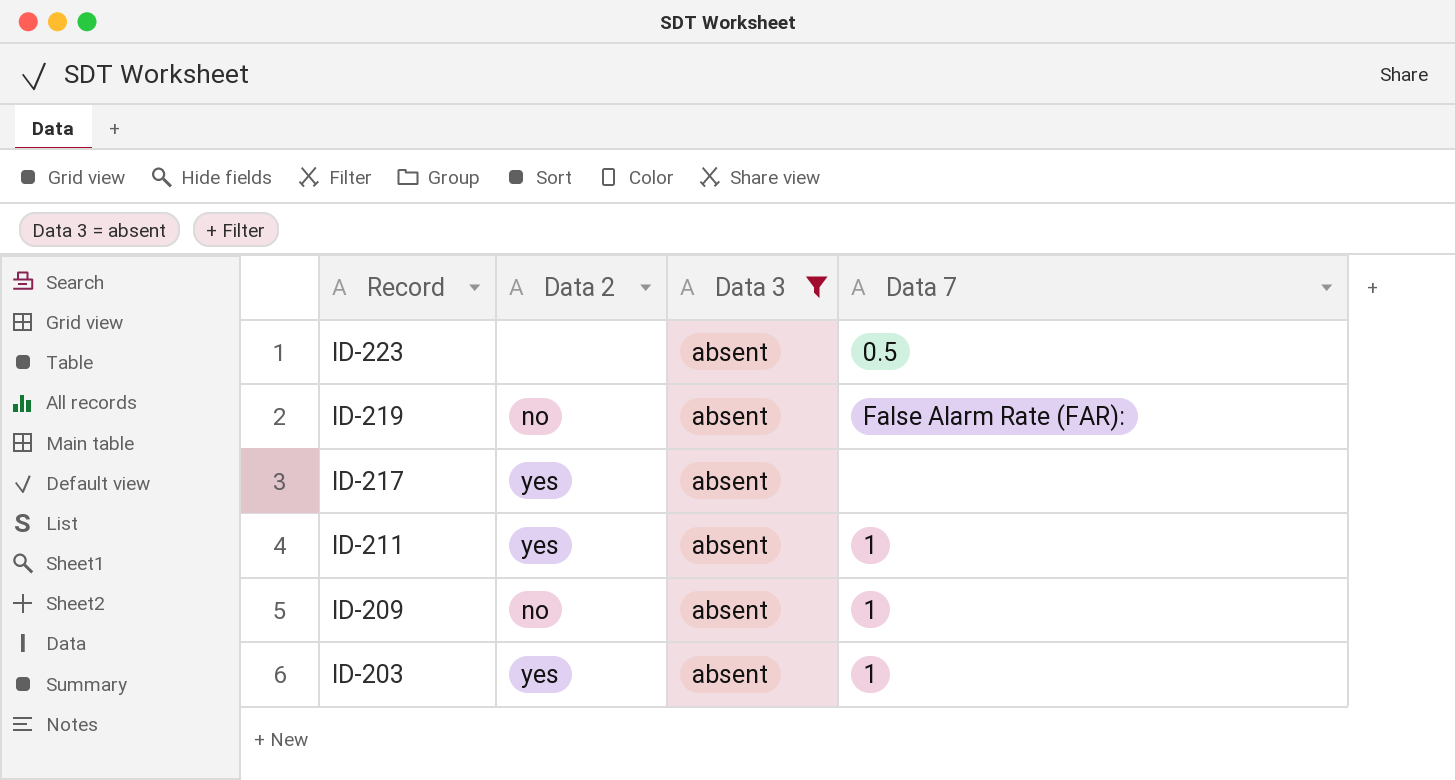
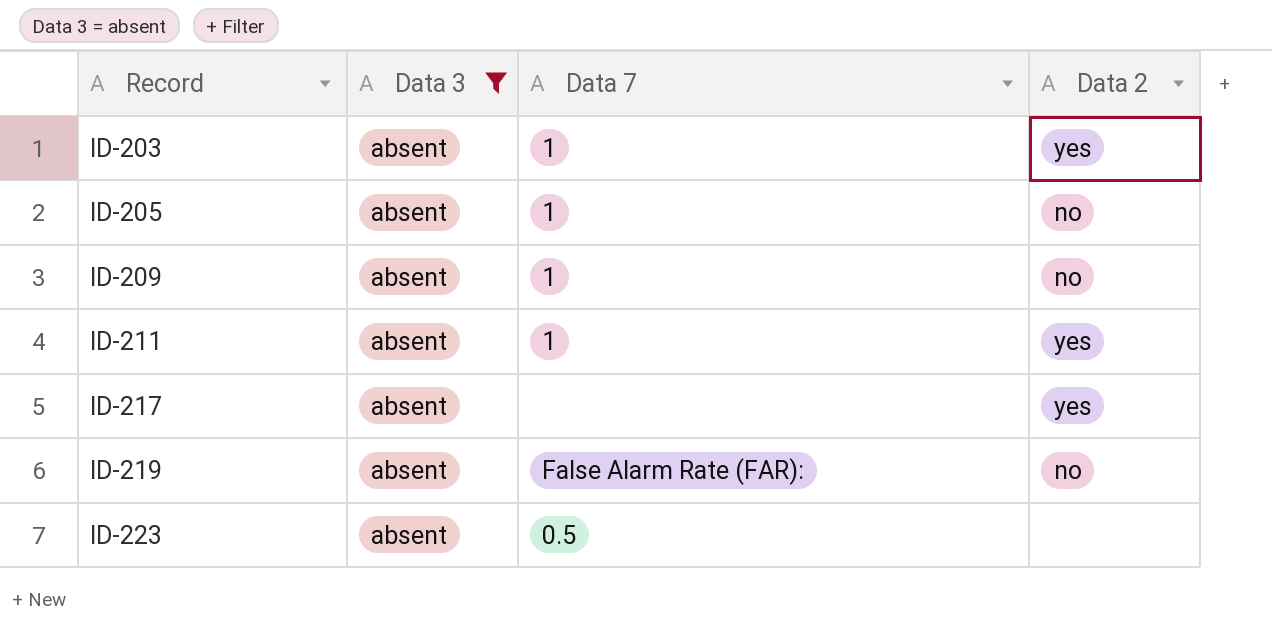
row order: Record descending -> Record ascending
column Data 2 | position: 2 -> 4
row ID-205: none -> absent | 1 | no

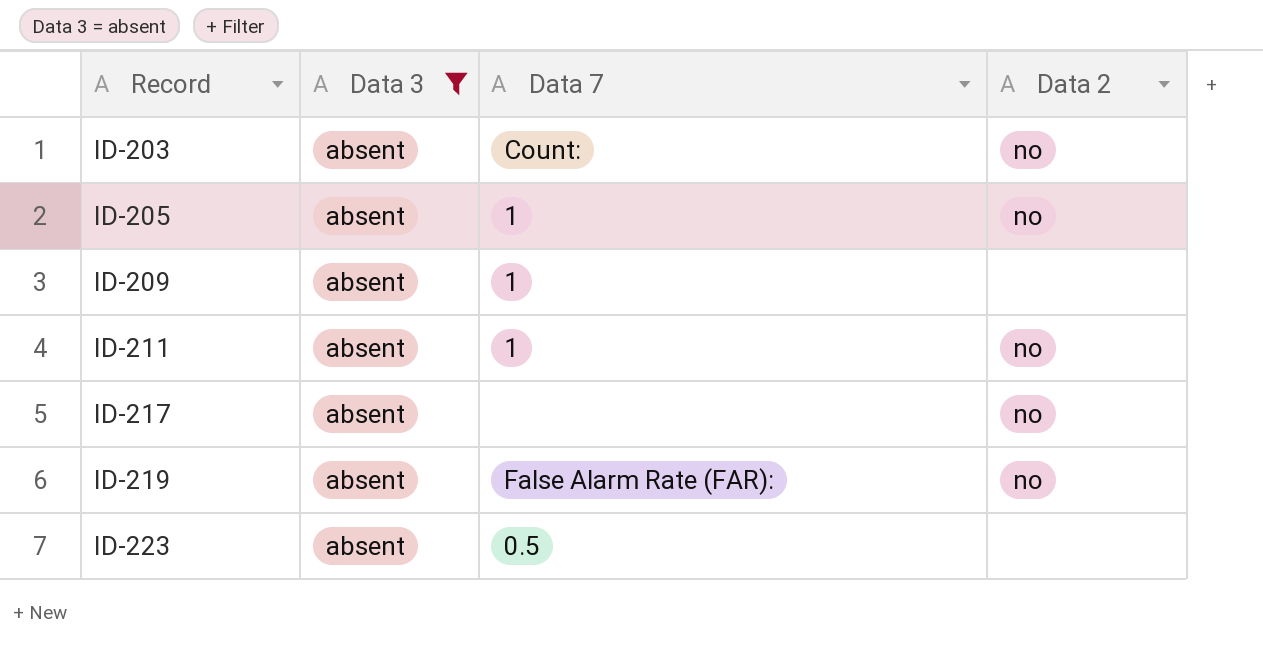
ID-203 | Data 7: 1 -> Count:
ID-203 | Data 2: yes -> no
ID-209 | Data 2: no -> none
ID-211 | Data 2: yes -> no
ID-217 | Data 2: yes -> no

